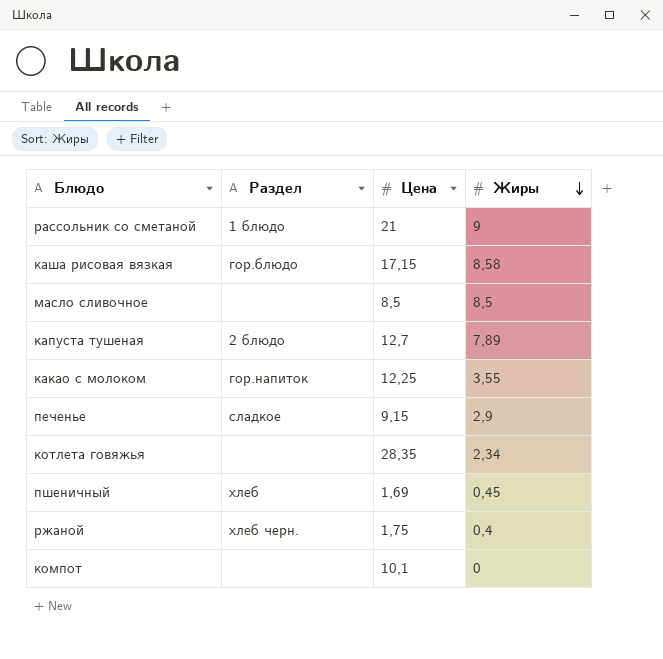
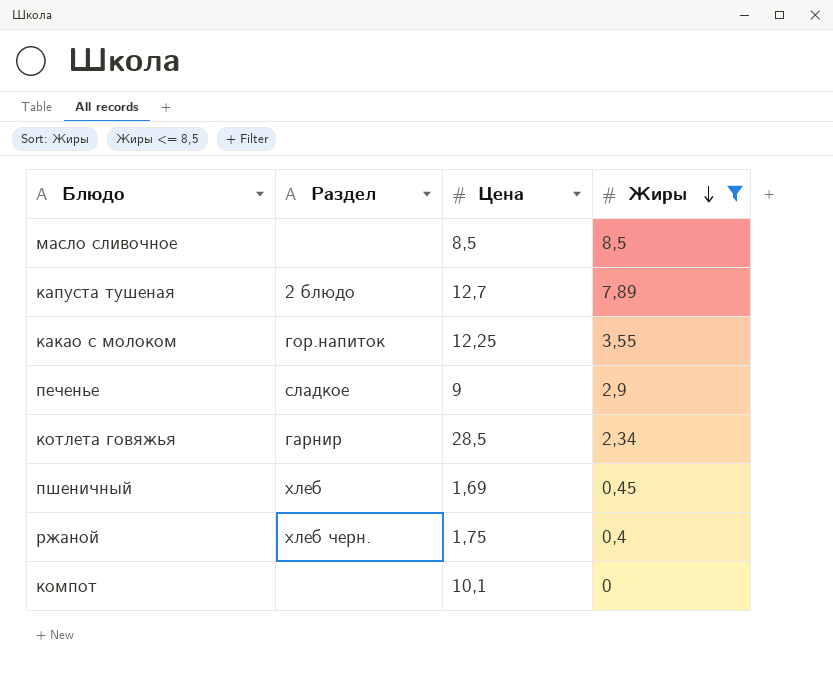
filter: none -> Жиры <= 8,5
печенье | Цена: 9,15 -> 9
котлета говяжья | Раздел: none -> гарнир
котлета говяжья | Цена: 28,35 -> 28,5

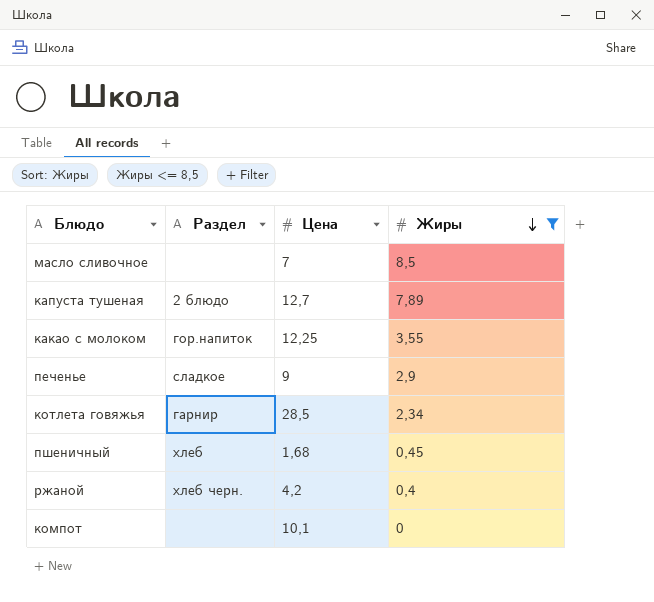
масло сливочное | Цена: 8,5 -> 7
пшеничный | Цена: 1,69 -> 1,68
ржаной | Цена: 1,75 -> 4,2

